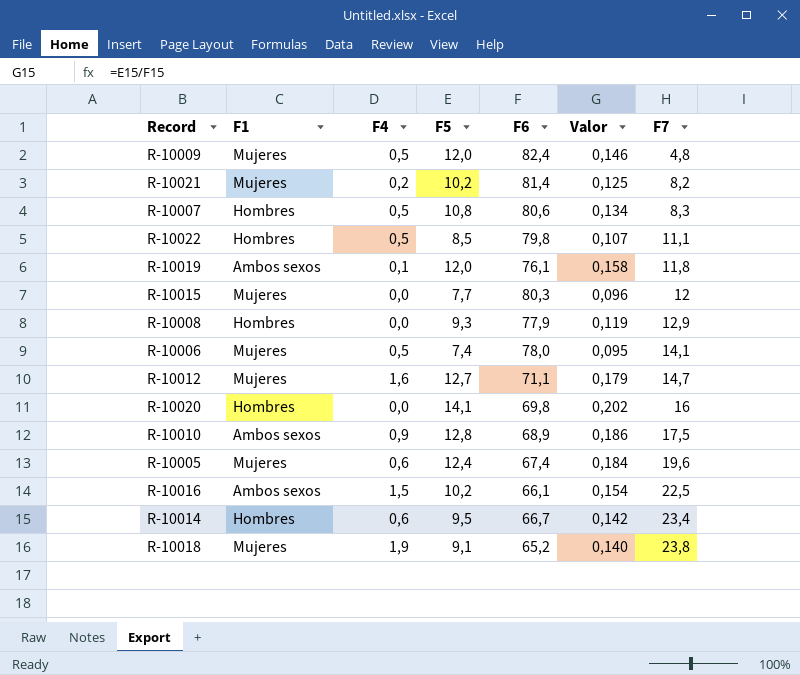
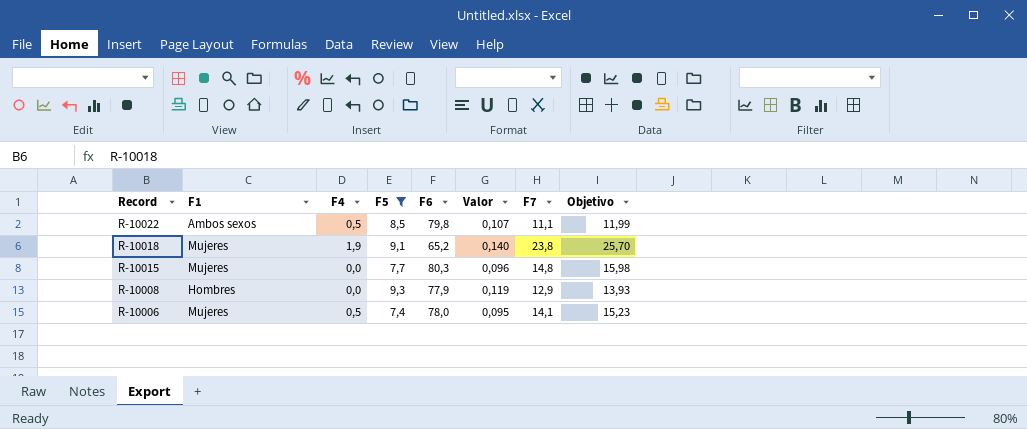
filter: none -> F5 <= 9,3
row order: F7 ascending -> Record descending
column Objetivo | formula: none -> [F7] * 1,08
R-10022 | F1: Hombres -> Ambos sexos
R-10015 | F7: 12 -> 14,8

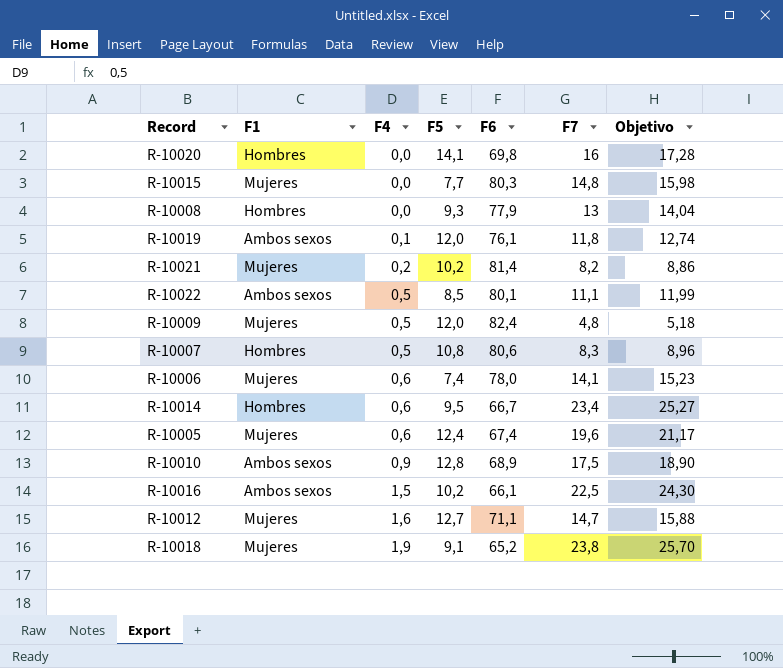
filter: F5 <= 9,3 -> none
row order: Record descending -> F4 ascending
column Valor | formula: [F5] / [F6] -> none
R-10008 | F7: 12,9 -> 13
R-10008 | Objetivo: 13,93 -> 14,04
R-10022 | F6: 79,8 -> 80,1
R-10006 | F4: 0,5 -> 0,6

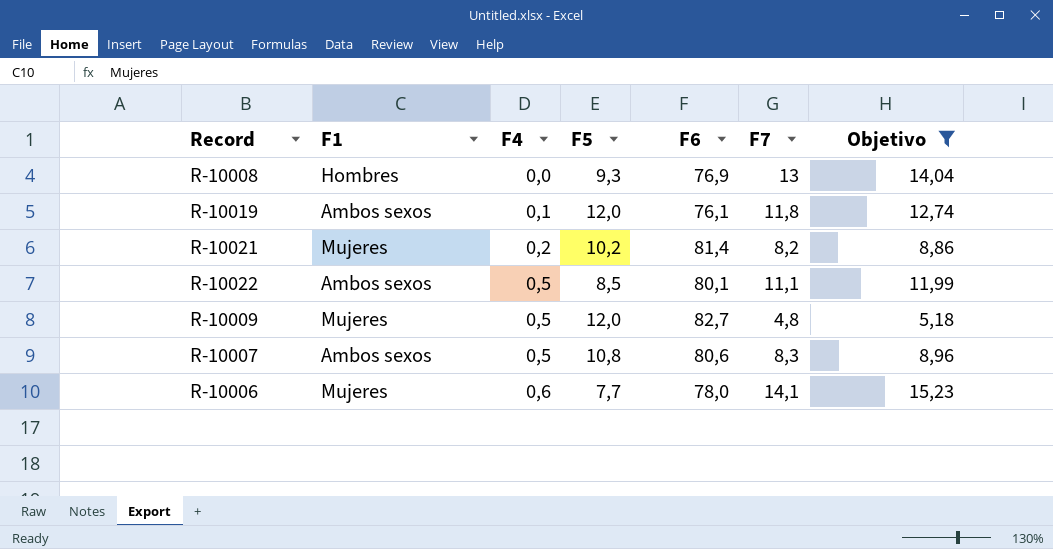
filter: none -> Objetivo <= 15,23
R-10008 | F6: 77,9 -> 76,9
R-10009 | F6: 82,4 -> 82,7
R-10007 | F1: Hombres -> Ambos sexos
R-10006 | F5: 7,4 -> 7,7

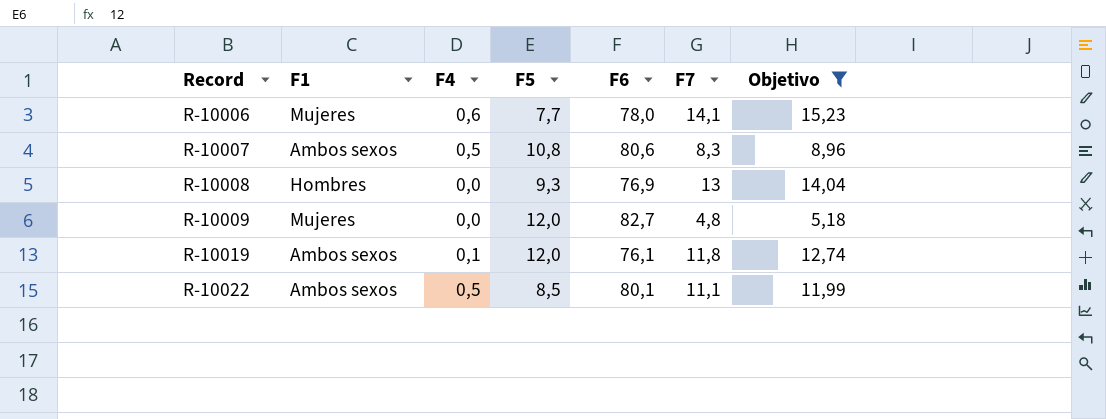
row order: F4 ascending -> Record ascending
row R-10021: Mujeres | 0,2 | 10,2 | 81,4 | 8,2 | 8,86 -> none
R-10009 | F4: 0,5 -> 0,0

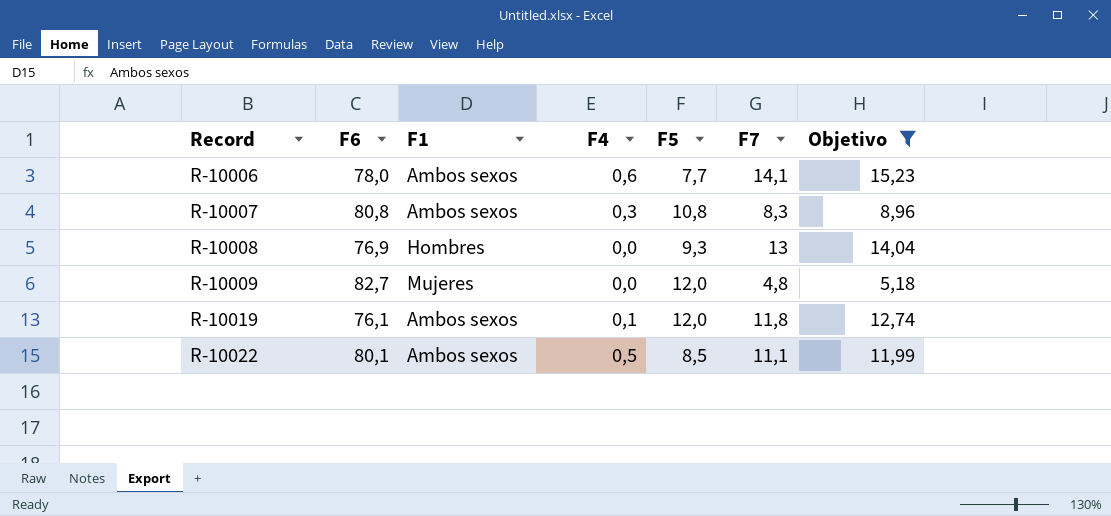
column F6 | position: 5 -> 2
R-10006 | F1: Mujeres -> Ambos sexos
R-10007 | F6: 80,6 -> 80,8
R-10007 | F4: 0,5 -> 0,3

